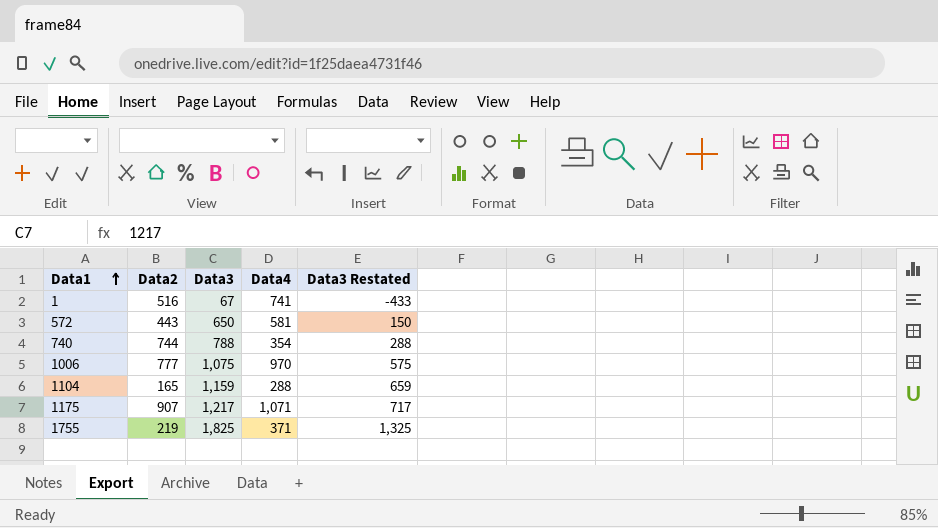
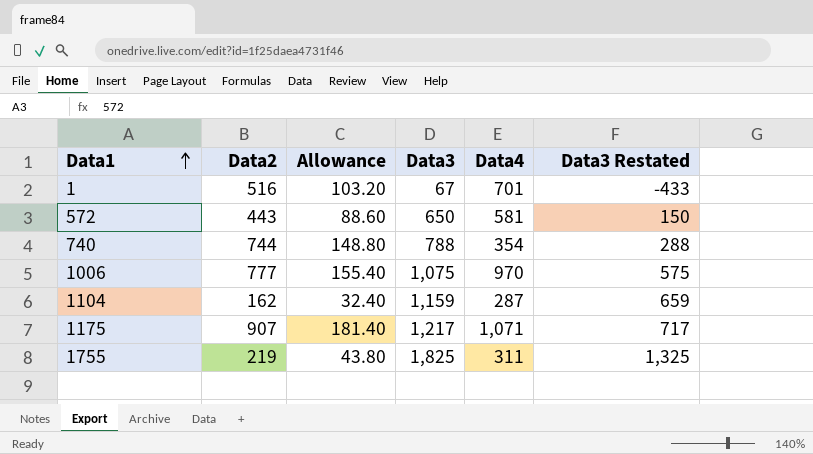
column Allowance | formula: none -> [Data2] * 0.2
1 | Data4: 741 -> 701
1104 | Data2: 165 -> 162
1104 | Data4: 288 -> 287
1755 | Data4: 371 -> 311

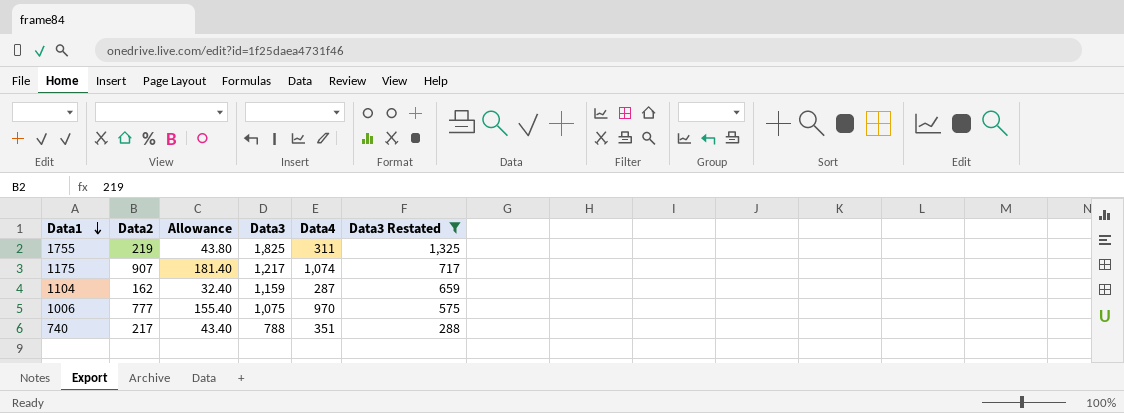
filter: none -> Data3 Restated >= 288
row order: Data1 ascending -> Data1 descending
1175 | Data4: 1,071 -> 1,074
740 | Data2: 744 -> 217
740 | Allowance: 148.80 -> 43.40
740 | Data4: 354 -> 351

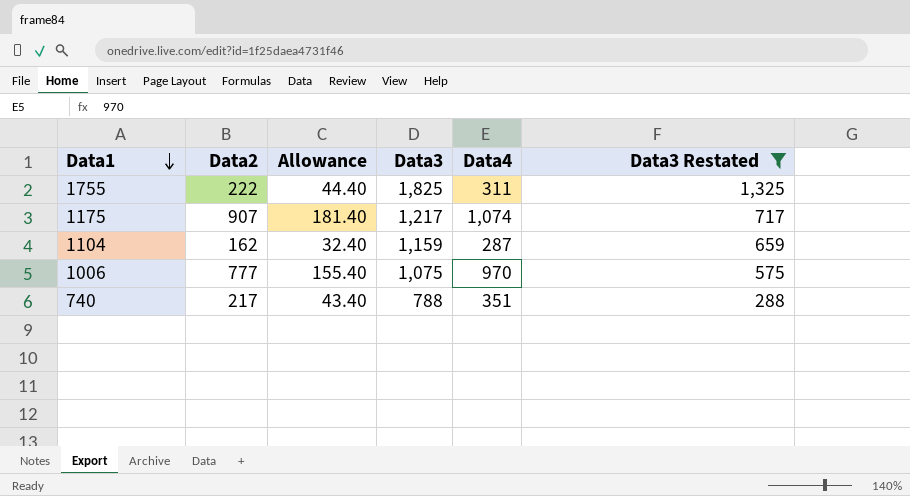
1755 | Data2: 219 -> 222
1755 | Allowance: 43.80 -> 44.40

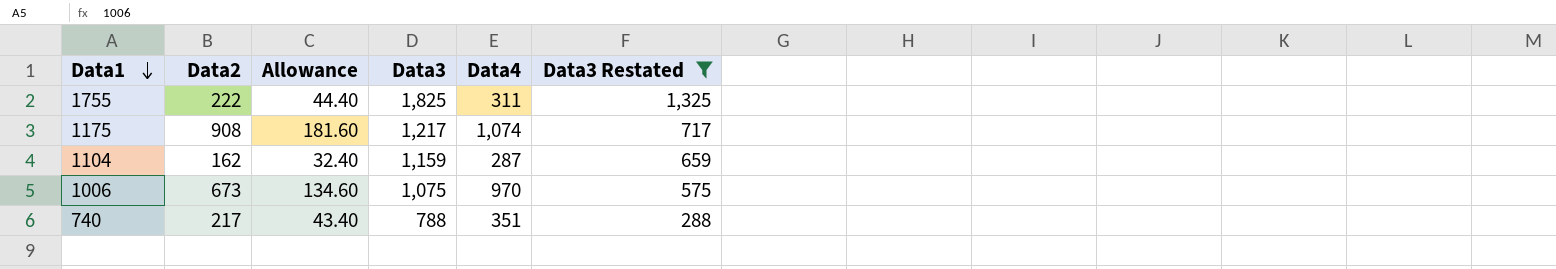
1175 | Data2: 907 -> 908
1175 | Allowance: 181.40 -> 181.60
1006 | Data2: 777 -> 673
1006 | Allowance: 155.40 -> 134.60

